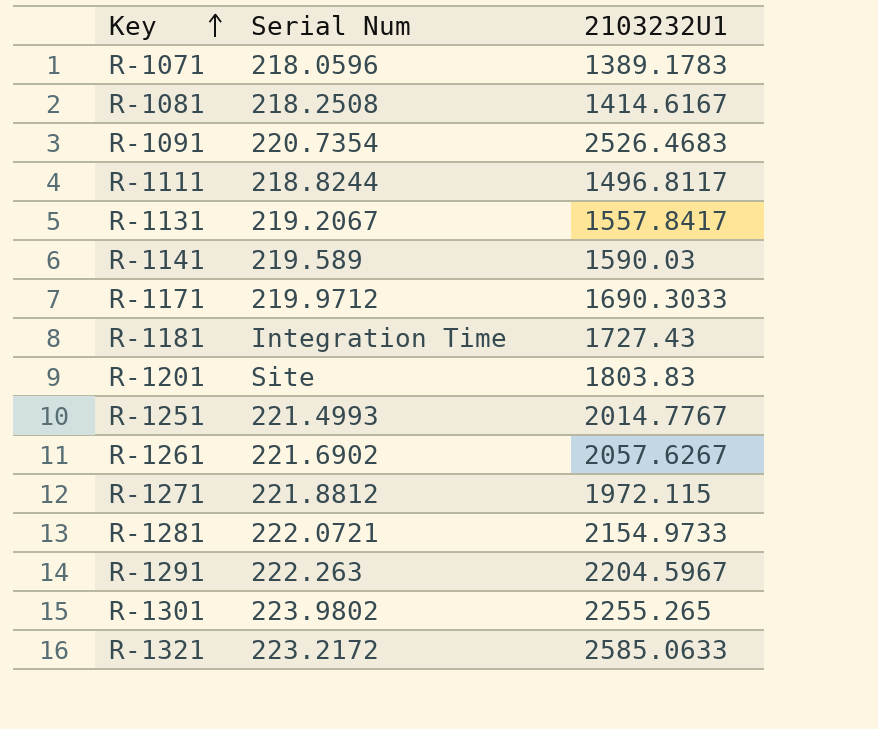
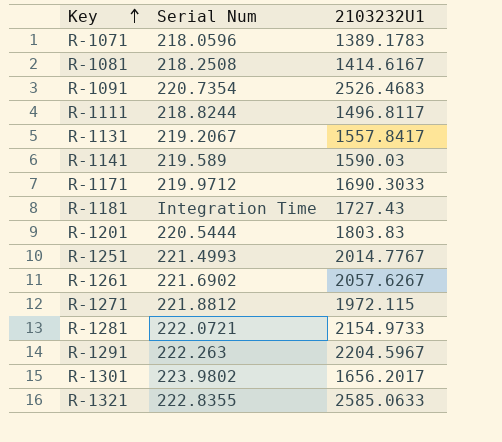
R-1201 | Serial Num: Site -> 220.5444
R-1301 | 2103232U1: 2255.265 -> 1656.2017
R-1321 | Serial Num: 223.2172 -> 222.8355

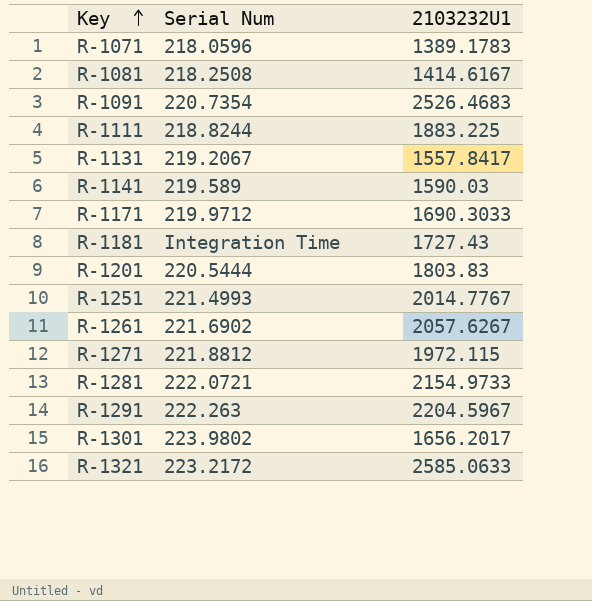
R-1111 | 2103232U1: 1496.8117 -> 1883.225
R-1321 | Serial Num: 222.8355 -> 223.2172

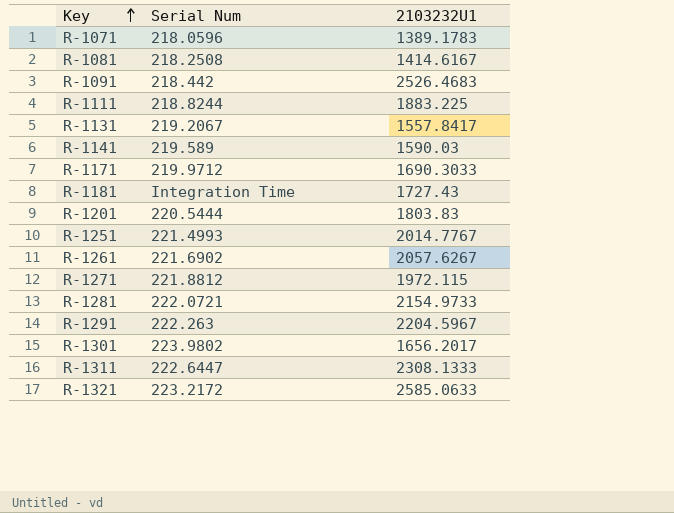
R-1091 | Serial Num: 220.7354 -> 218.442
row R-1311: none -> 222.6447 | 2308.1333

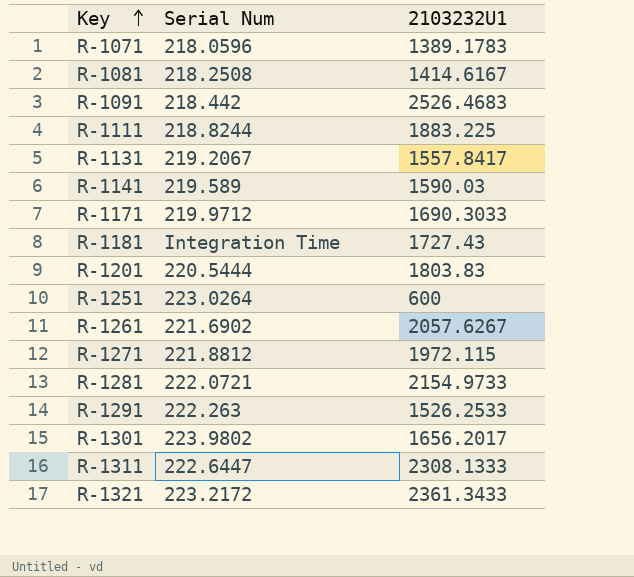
R-1251 | Serial Num: 221.4993 -> 223.0264
R-1251 | 2103232U1: 2014.7767 -> 600
R-1291 | 2103232U1: 2204.5967 -> 1526.2533
R-1321 | 2103232U1: 2585.0633 -> 2361.3433

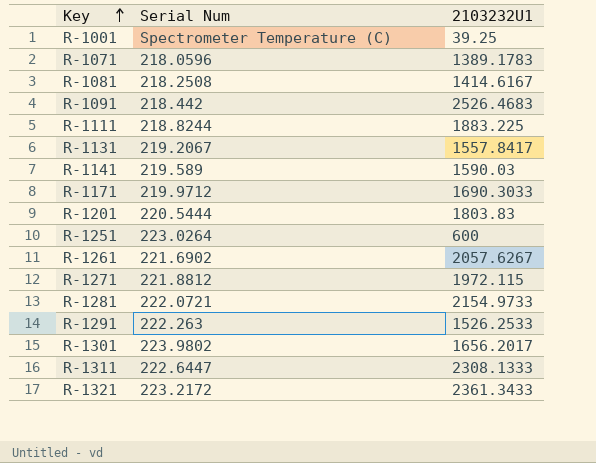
row R-1181: Integration Time | 1727.43 -> none
row R-1001: none -> Spectrometer Temperature (C) | 39.25

